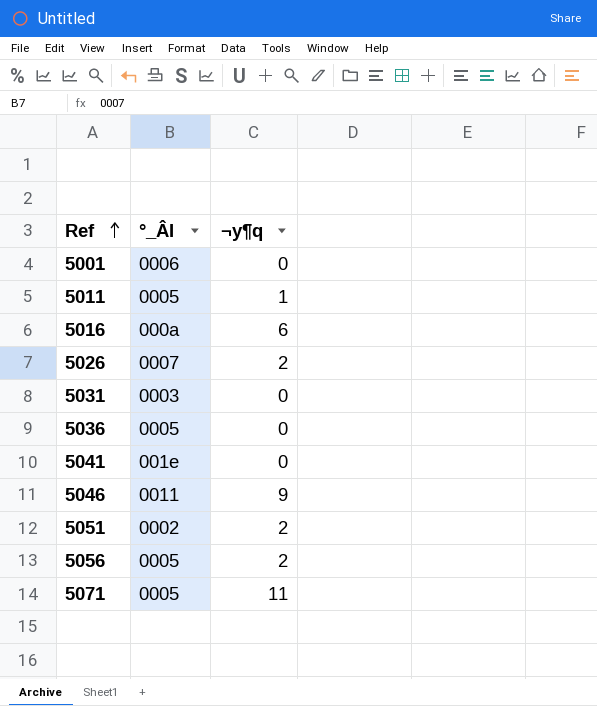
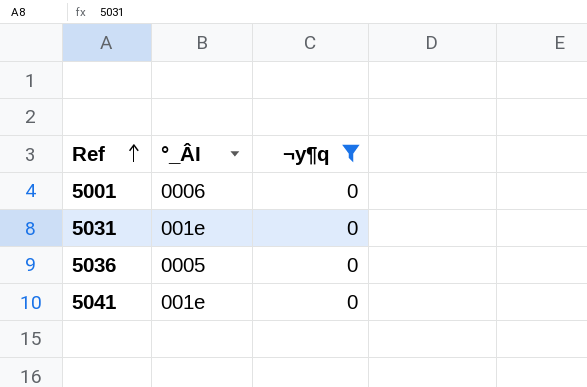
filter: none -> ¬y¶q = 0
5031 | °_ÂI: 0003 -> 001e

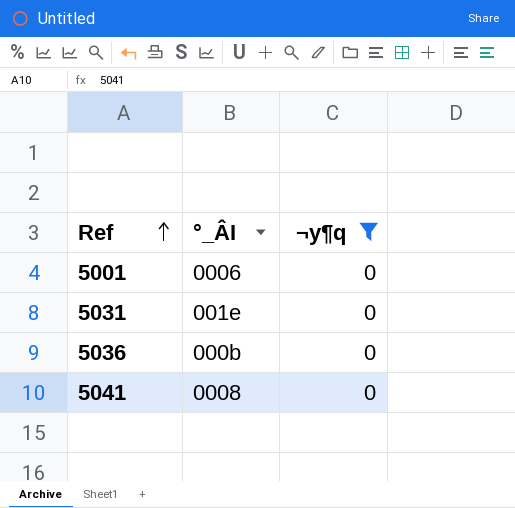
5036 | °_ÂI: 0005 -> 000b
5041 | °_ÂI: 001e -> 0008

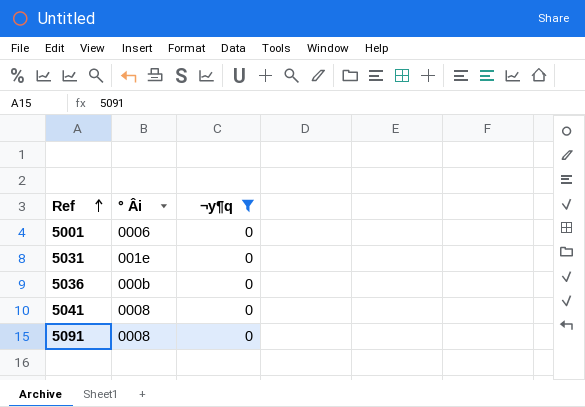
column name: °_ÂI -> ° Âi
row 5091: none -> 0008 | 0

